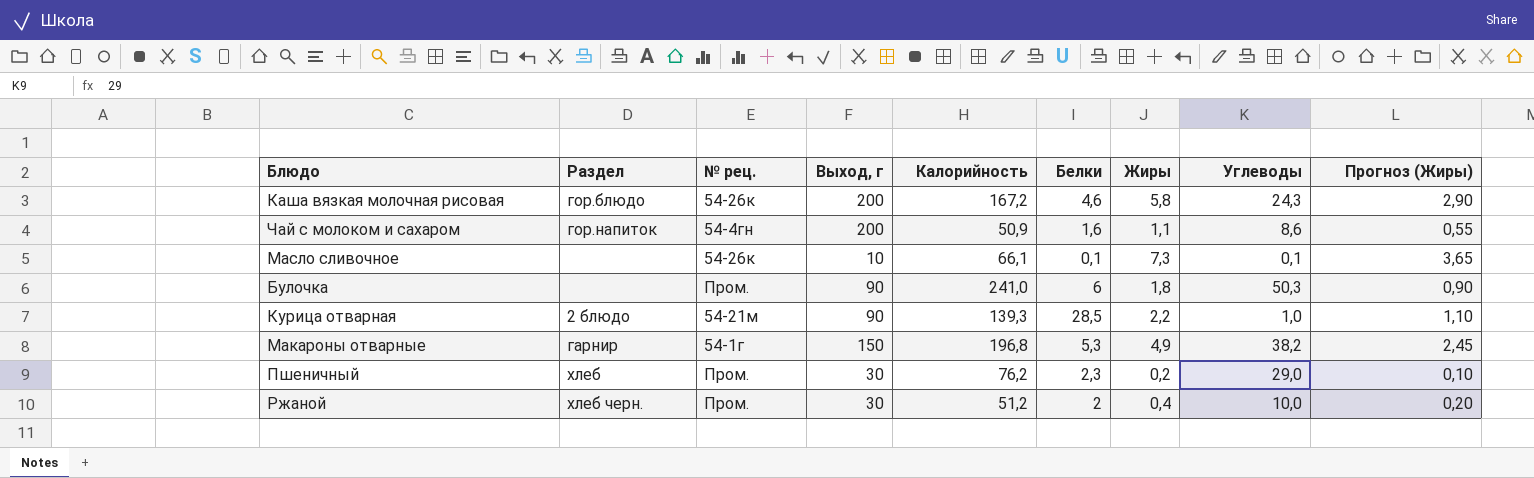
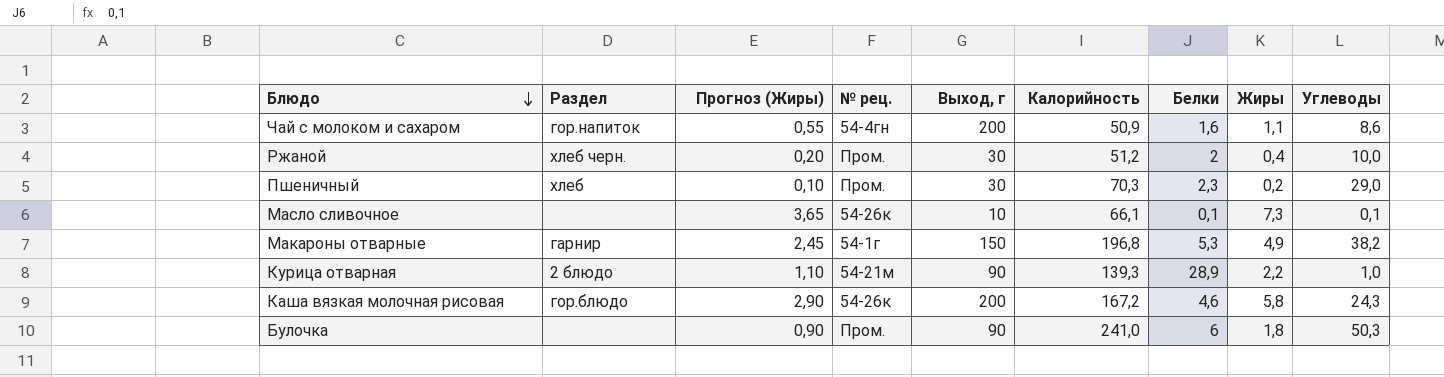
row order: none -> Блюдо descending
column Прогноз (Жиры) | position: 9 -> 3
Пшеничный | Калорийность: 76,2 -> 70,3
Курица отварная | Белки: 28,5 -> 28,9

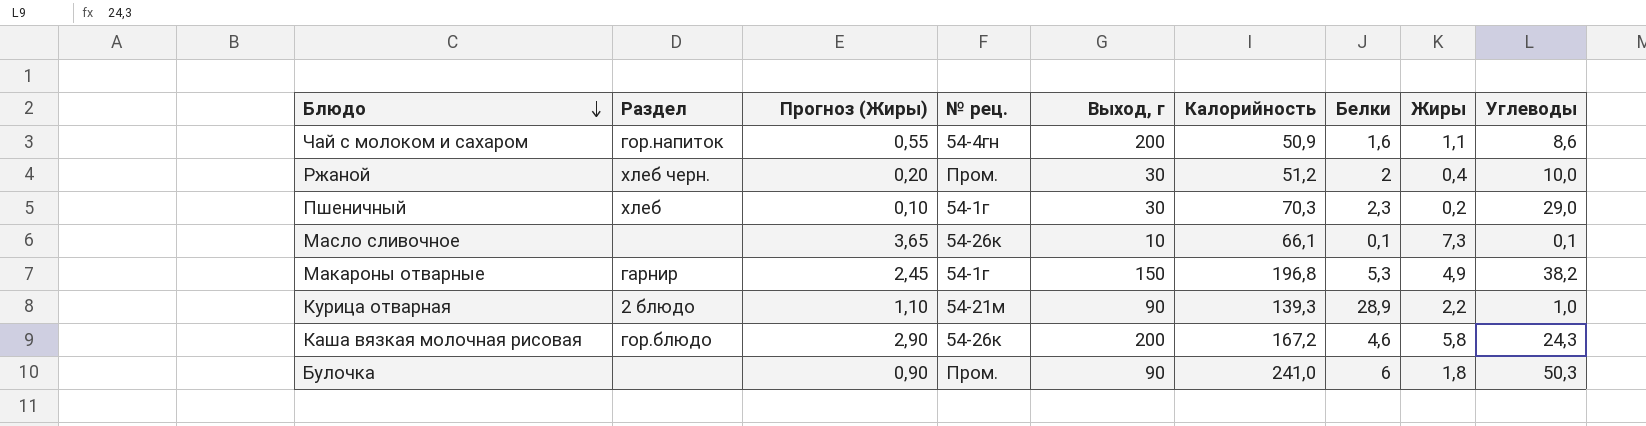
Пшеничный | № рец.: Пром. -> 54-1г

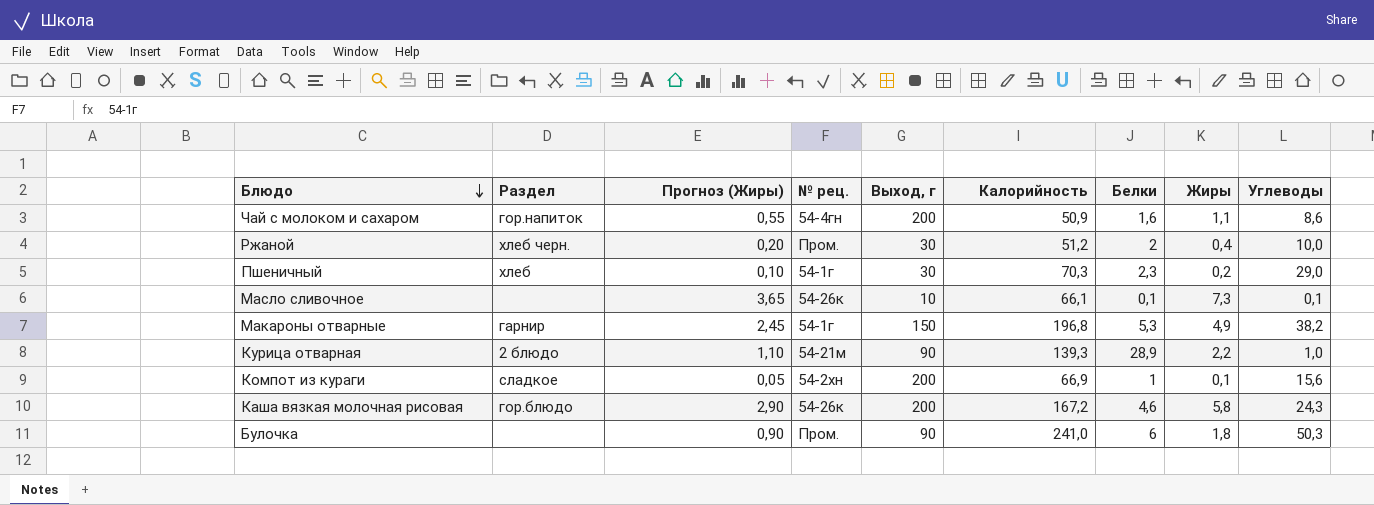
row Компот из кураги: none -> сладкое | 0,05 | 54-2хн | 200 | 66,9 | 1 | 0,1 | 15,6

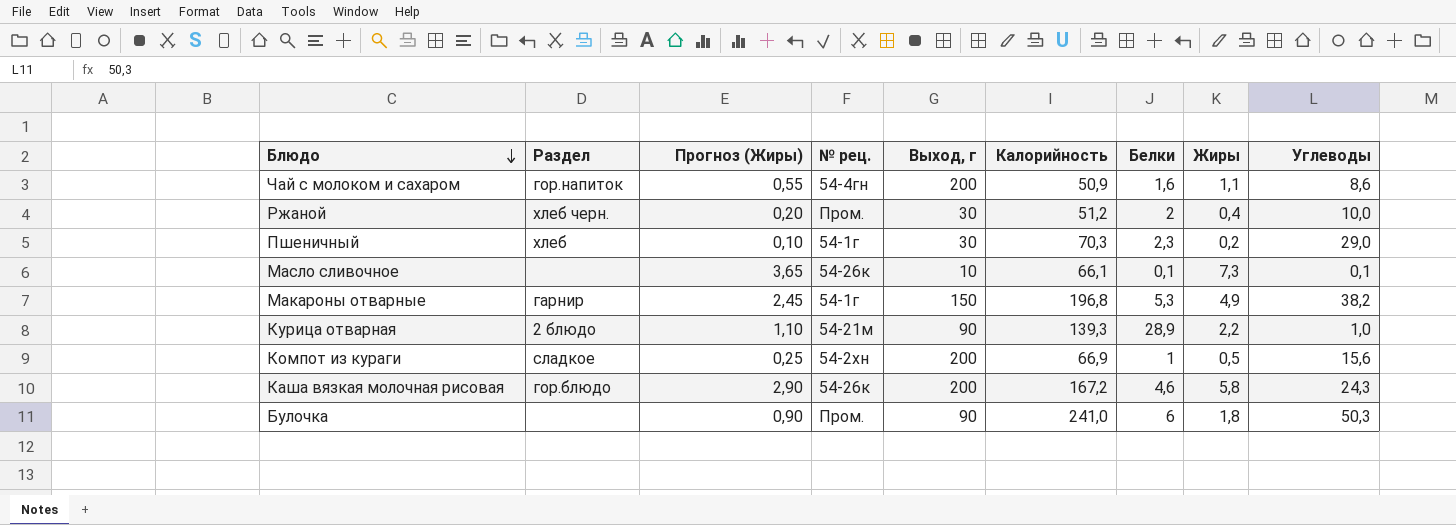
Компот из кураги | Прогноз (Жиры): 0,05 -> 0,25
Компот из кураги | Жиры: 0,1 -> 0,5

